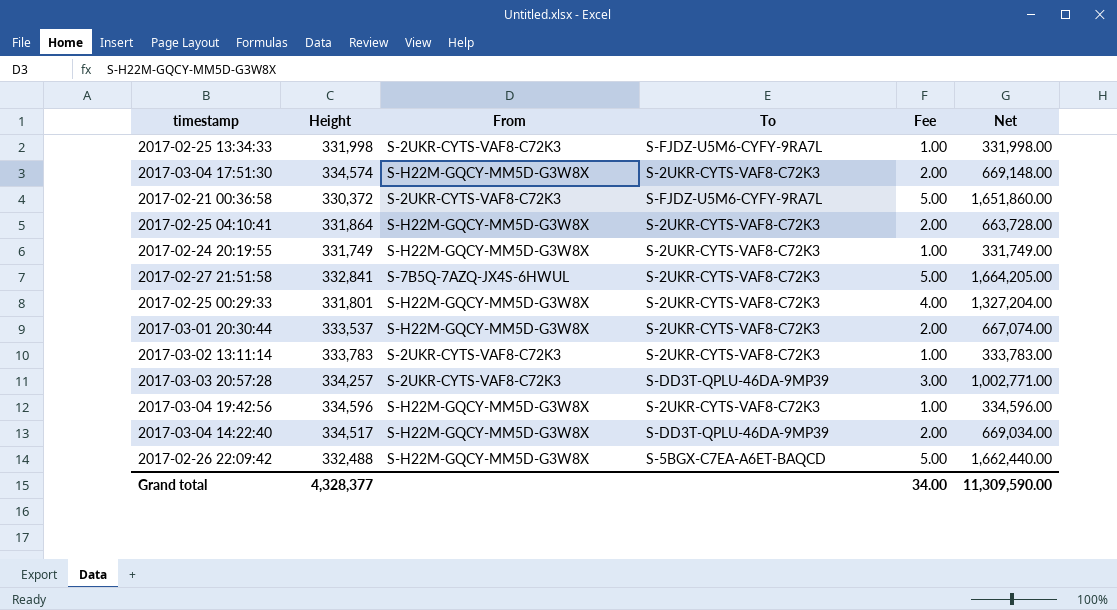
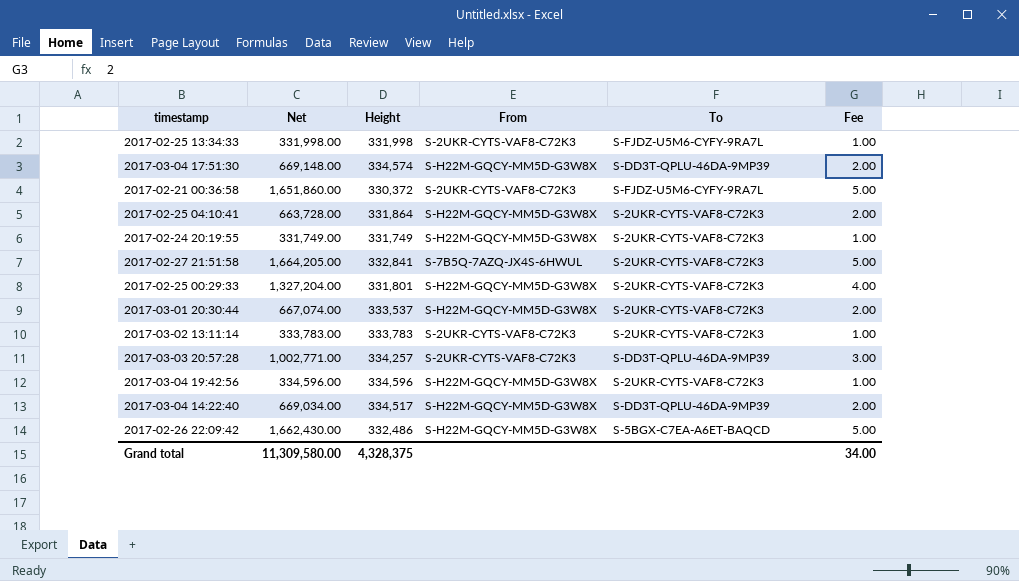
column Net | position: 6 -> 2
2017-03-04 17:51:30 | To: S-2UKR-CYTS-VAF8-C72K3 -> S-DD3T-QPLU-46DA-9MP39
2017-02-26 22:09:42 | Net: 1,662,440.00 -> 1,662,430.00
2017-02-26 22:09:42 | Height: 332,488 -> 332,486
Grand total | Net: 11,309,590.00 -> 11,309,580.00
Grand total | Height: 4,328,377 -> 4,328,375

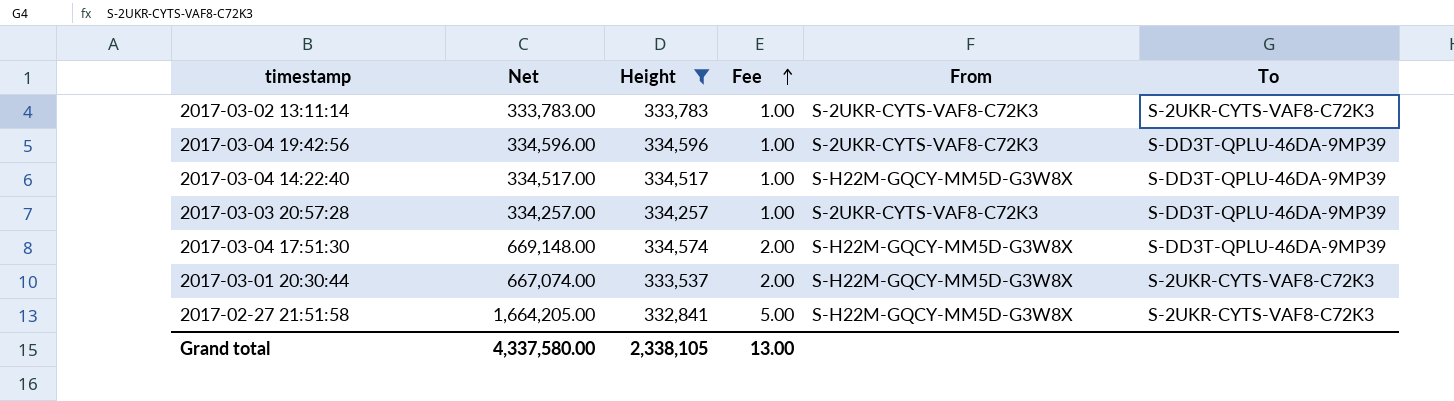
filter: none -> Height >= 332,841
row order: none -> Fee ascending
column Fee | position: 6 -> 4
2017-03-04 19:42:56 | From: S-H22M-GQCY-MM5D-G3W8X -> S-2UKR-CYTS-VAF8-C72K3
2017-03-04 19:42:56 | To: S-2UKR-CYTS-VAF8-C72K3 -> S-DD3T-QPLU-46DA-9MP39
2017-03-04 14:22:40 | Net: 669,034.00 -> 334,517.00
2017-03-04 14:22:40 | Fee: 2.00 -> 1.00
2017-03-03 20:57:28 | Net: 1,002,771.00 -> 334,257.00
2017-03-03 20:57:28 | Fee: 3.00 -> 1.00
2017-02-27 21:51:58 | From: S-7B5Q-7AZQ-JX4S-6HWUL -> S-H22M-GQCY-MM5D-G3W8X
Grand total | Net: 11,309,580.00 -> 4,337,580.00
Grand total | Height: 4,328,375 -> 2,338,105
Grand total | Fee: 34.00 -> 13.00

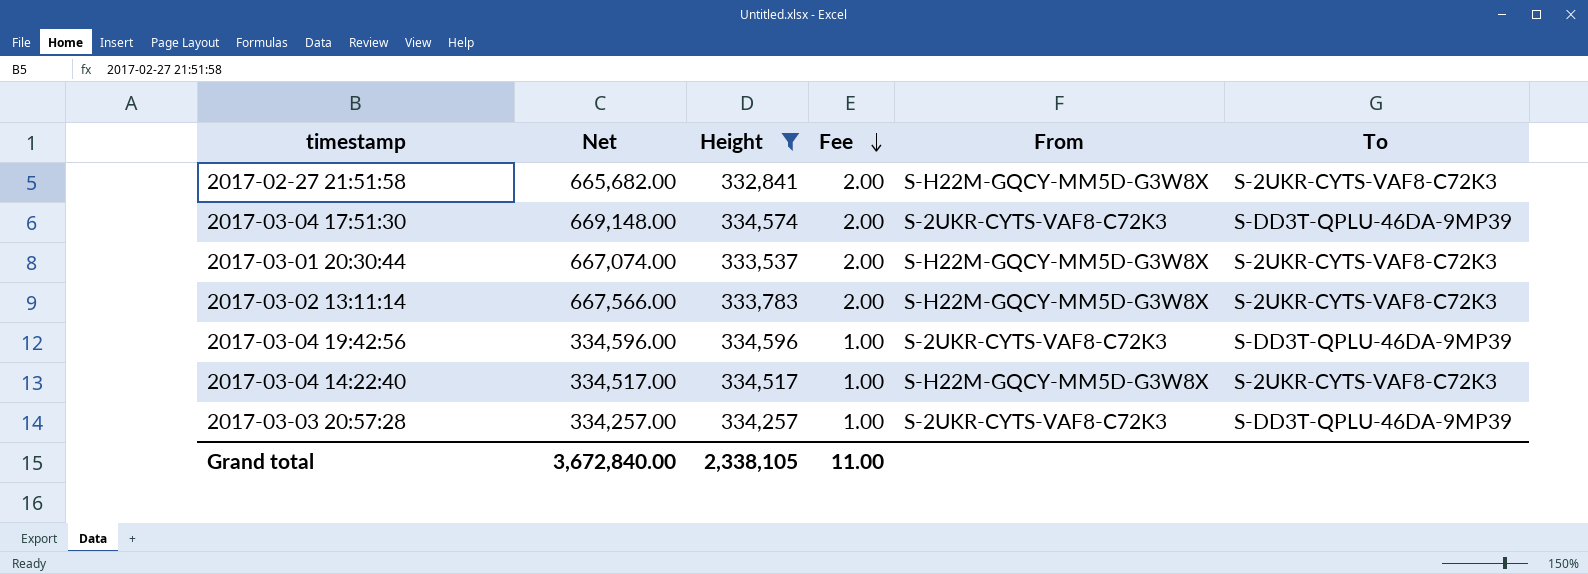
row order: Fee ascending -> Fee descending
2017-02-27 21:51:58 | Net: 1,664,205.00 -> 665,682.00
2017-02-27 21:51:58 | Fee: 5.00 -> 2.00
2017-03-04 17:51:30 | From: S-H22M-GQCY-MM5D-G3W8X -> S-2UKR-CYTS-VAF8-C72K3
2017-03-02 13:11:14 | Net: 333,783.00 -> 667,566.00
2017-03-02 13:11:14 | Fee: 1.00 -> 2.00
2017-03-02 13:11:14 | From: S-2UKR-CYTS-VAF8-C72K3 -> S-H22M-GQCY-MM5D-G3W8X
2017-03-04 14:22:40 | To: S-DD3T-QPLU-46DA-9MP39 -> S-2UKR-CYTS-VAF8-C72K3
Grand total | Net: 4,337,580.00 -> 3,672,840.00
Grand total | Fee: 13.00 -> 11.00

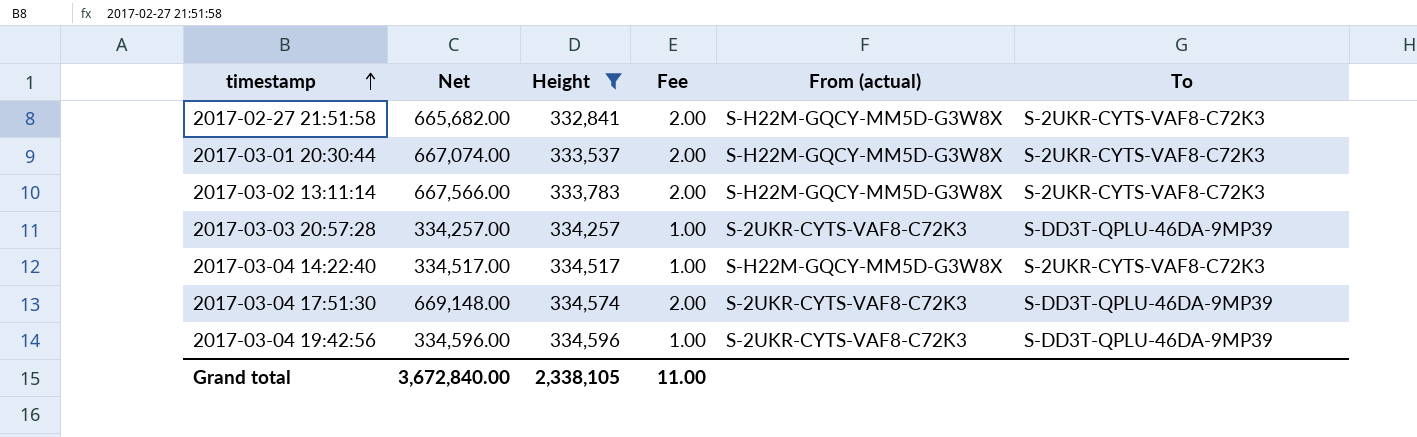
row order: Fee descending -> timestamp ascending
column name: From -> From (actual)

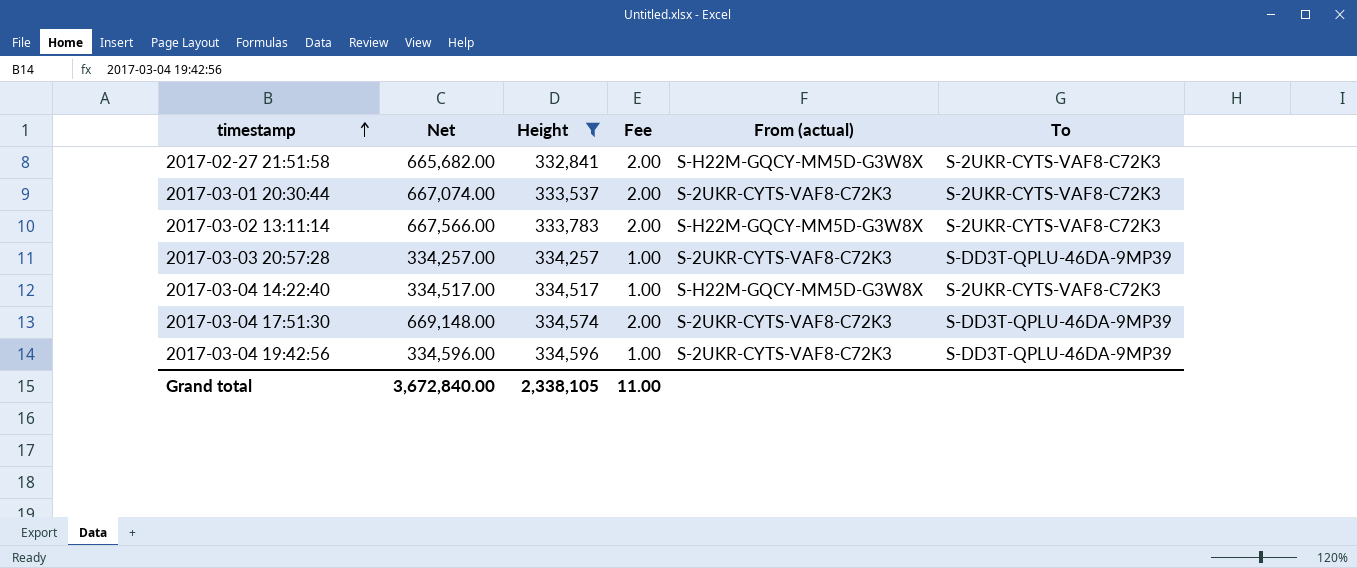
2017-03-01 20:30:44 | From (actual): S-H22M-GQCY-MM5D-G3W8X -> S-2UKR-CYTS-VAF8-C72K3

